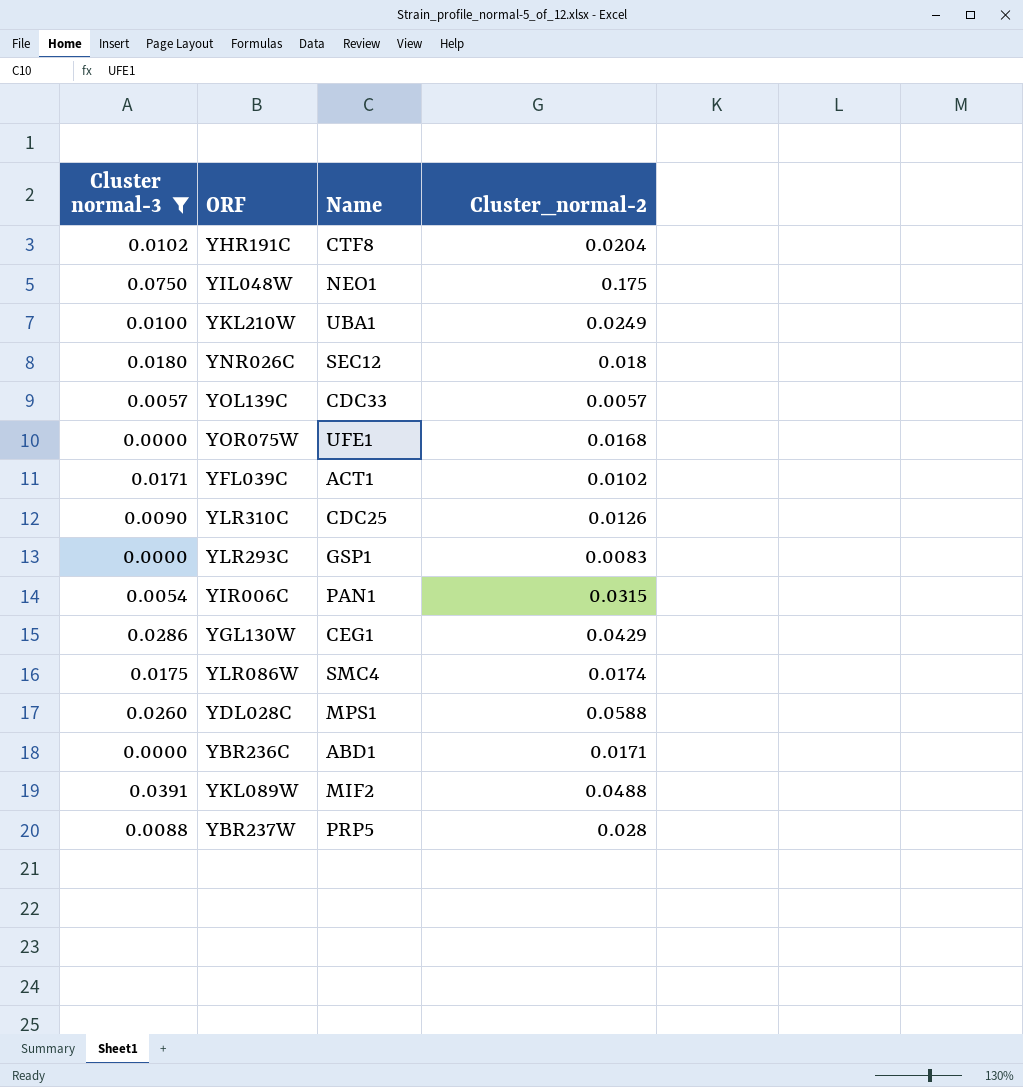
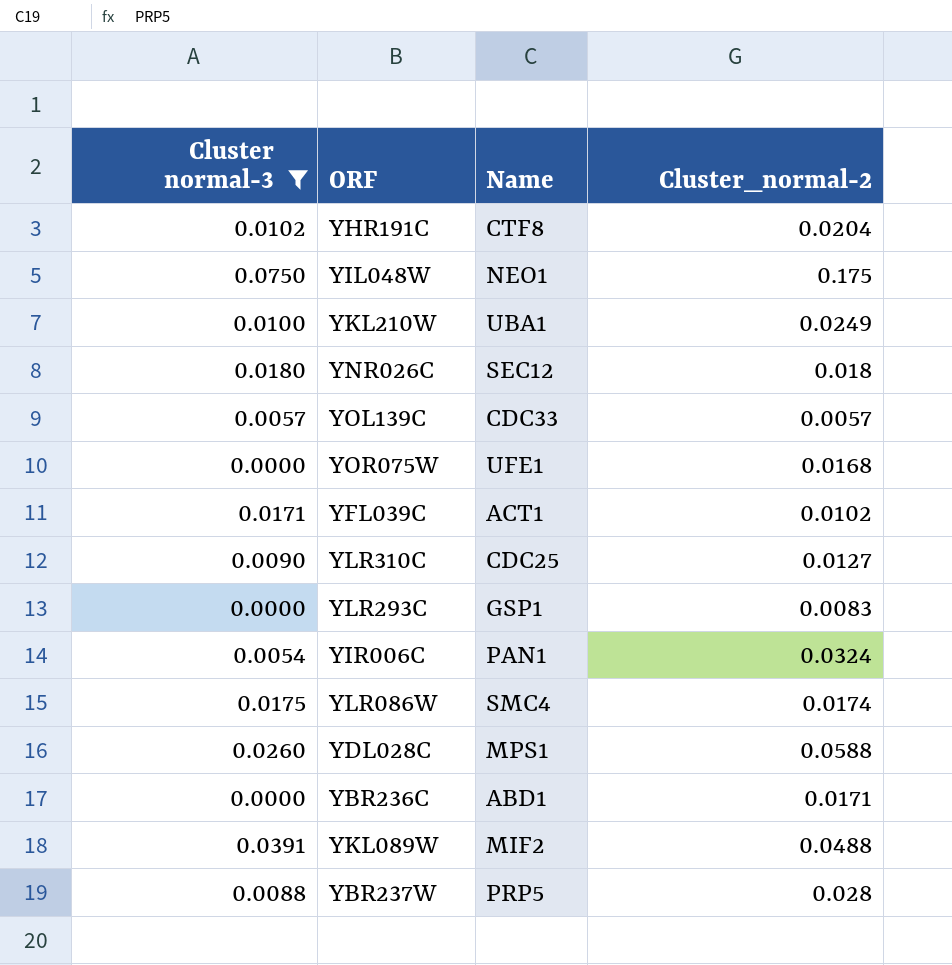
row YGL130W: 0.0286 | CEG1 | 0.0429 -> none
YLR310C | Cluster_normal-2: 0.0126 -> 0.0127
YIR006C | Cluster_normal-2: 0.0315 -> 0.0324

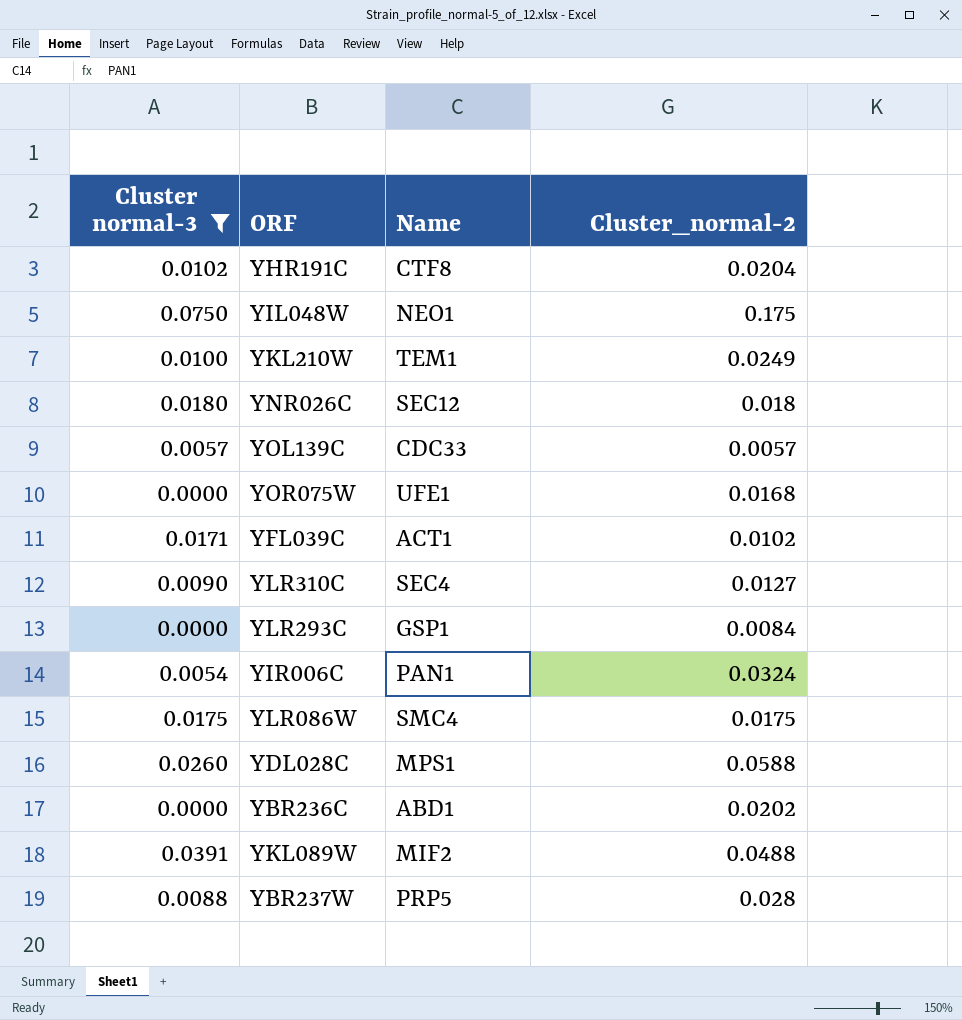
YKL210W | Name: UBA1 -> TEM1
YLR310C | Name: CDC25 -> SEC4
YLR293C | Cluster_normal-2: 0.0083 -> 0.0084
YLR086W | Cluster_normal-2: 0.0174 -> 0.0175
YBR236C | Cluster_normal-2: 0.0171 -> 0.0202

